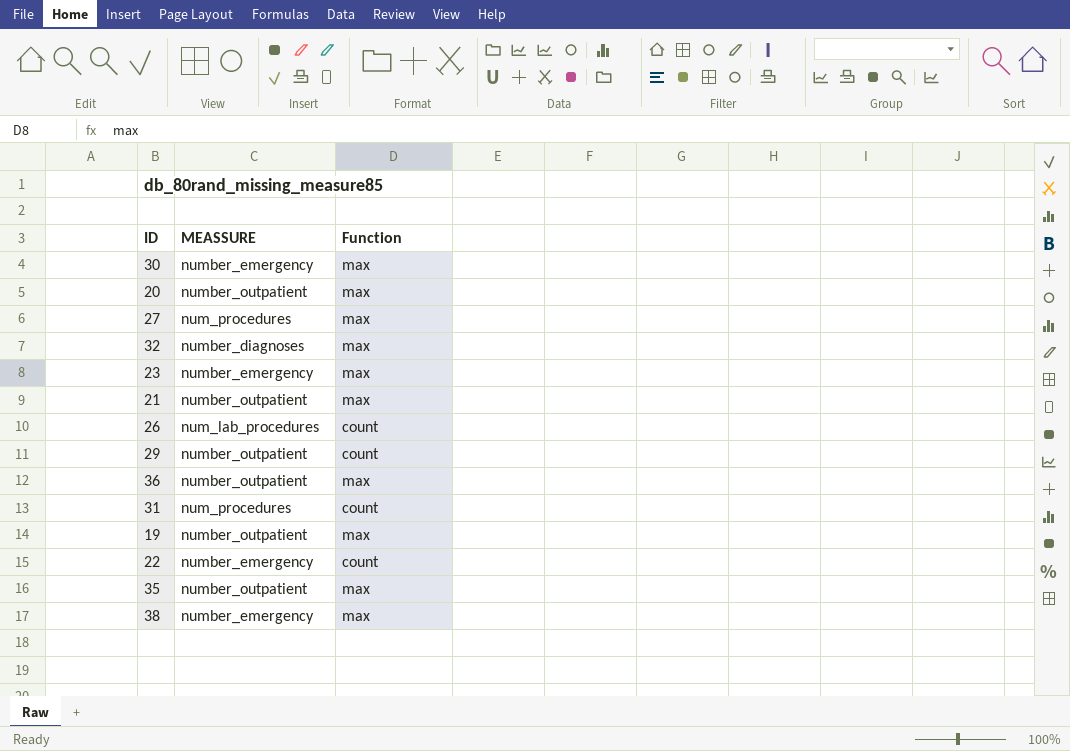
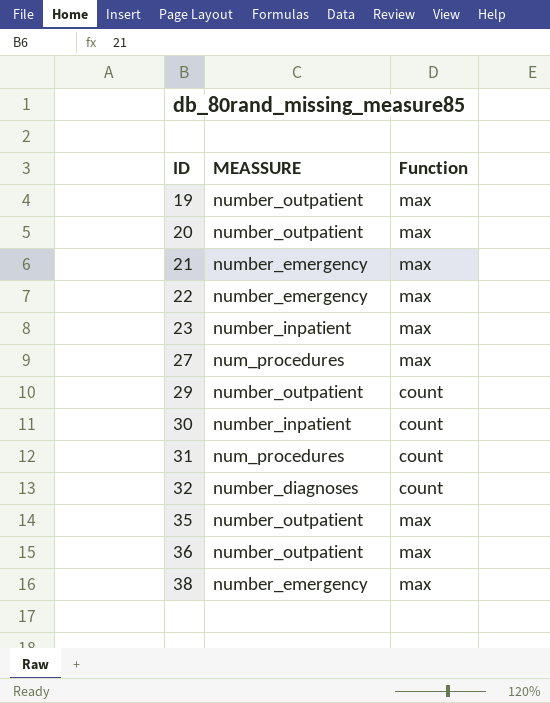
row order: none -> ID ascending
row 26: num_lab_procedures | count -> none
21 | MEASSURE: number_outpatient -> number_emergency
22 | Function: count -> max
23 | MEASSURE: number_emergency -> number_inpatient
30 | MEASSURE: number_emergency -> number_inpatient
30 | Function: max -> count
32 | Function: max -> count

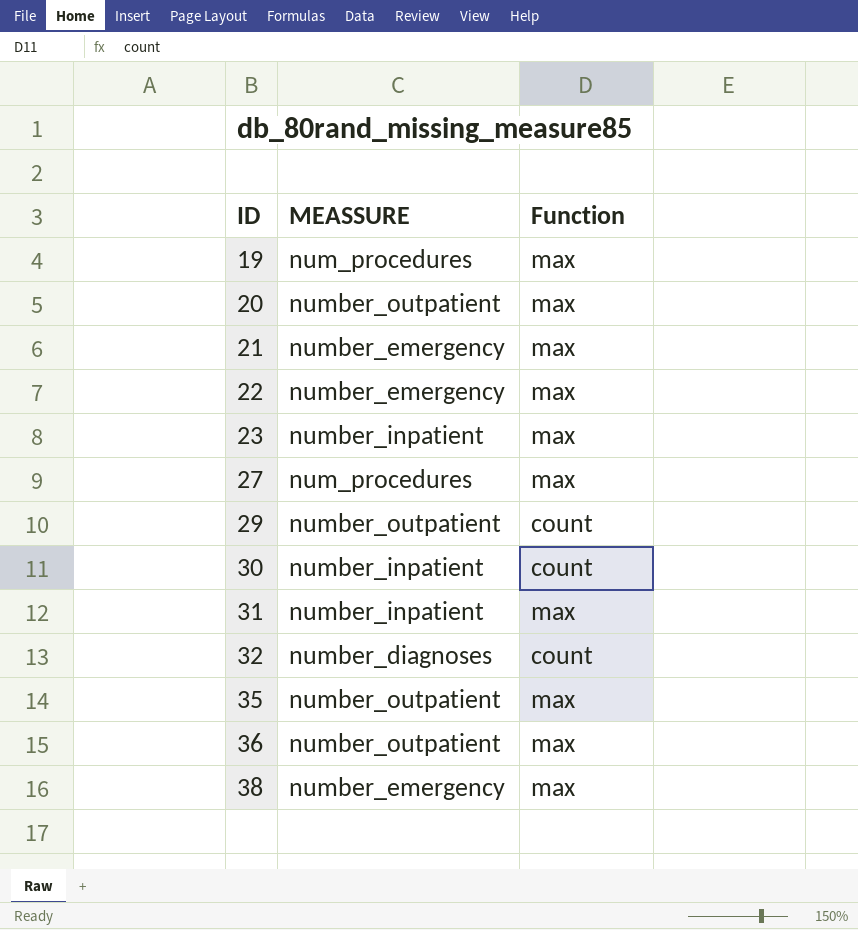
19 | MEASSURE: number_outpatient -> num_procedures
31 | MEASSURE: num_procedures -> number_inpatient
31 | Function: count -> max

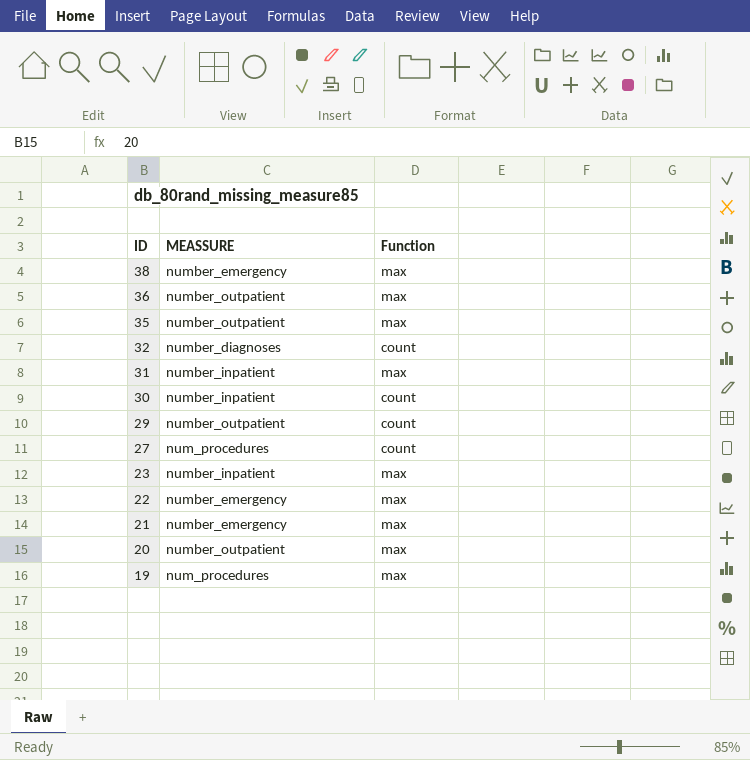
row order: ID ascending -> ID descending
27 | Function: max -> count

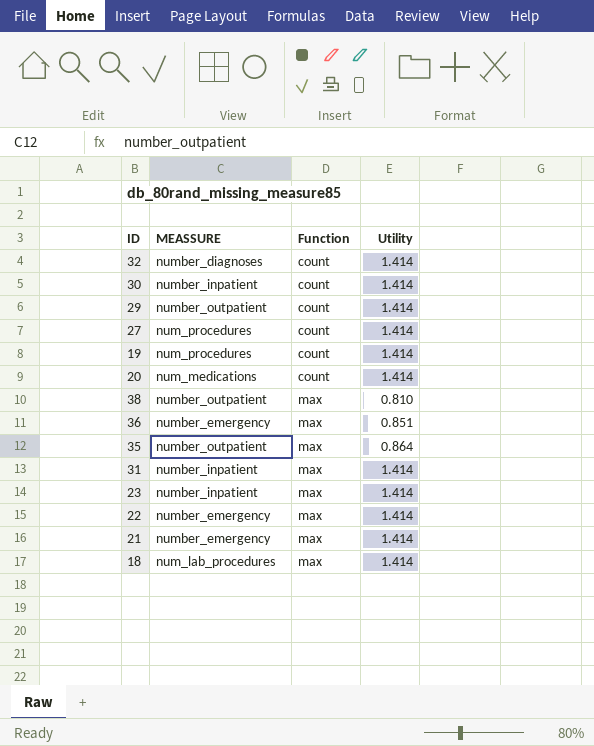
row order: ID descending -> Function ascending
column Utility | position: none -> 4
19 | Function: max -> count
20 | MEASSURE: number_outpatient -> num_medications
20 | Function: max -> count
38 | MEASSURE: number_emergency -> number_outpatient
36 | MEASSURE: number_outpatient -> number_emergency
row 18: none -> num_lab_procedures | max | 1.414

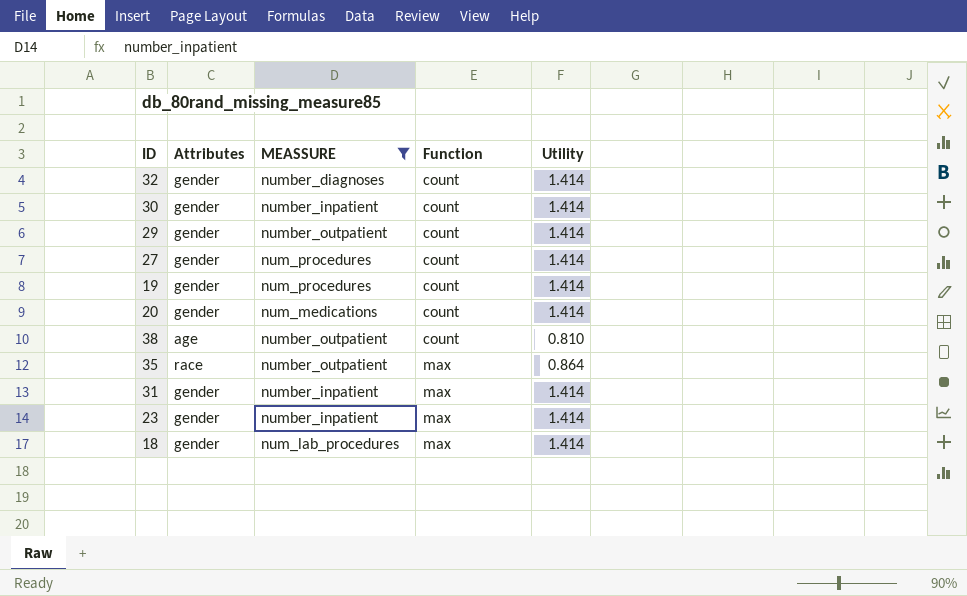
filter: none -> MEASSURE != number_emergency
column Attributes | position: none -> 2
38 | Function: max -> count

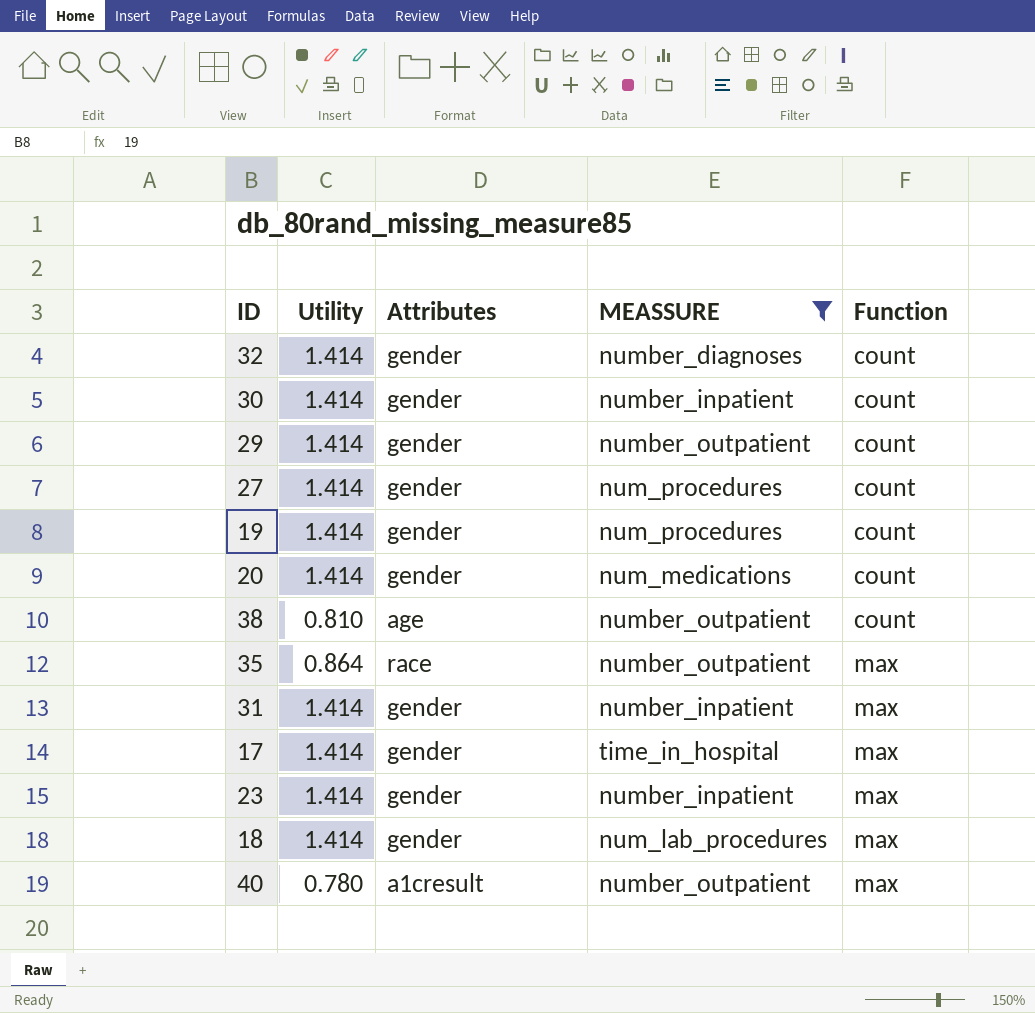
column Utility | position: 5 -> 2
row 17: none -> 1.414 | gender | time_in_hospital | max
row 40: none -> 0.780 | a1cresult | number_outpatient | max

